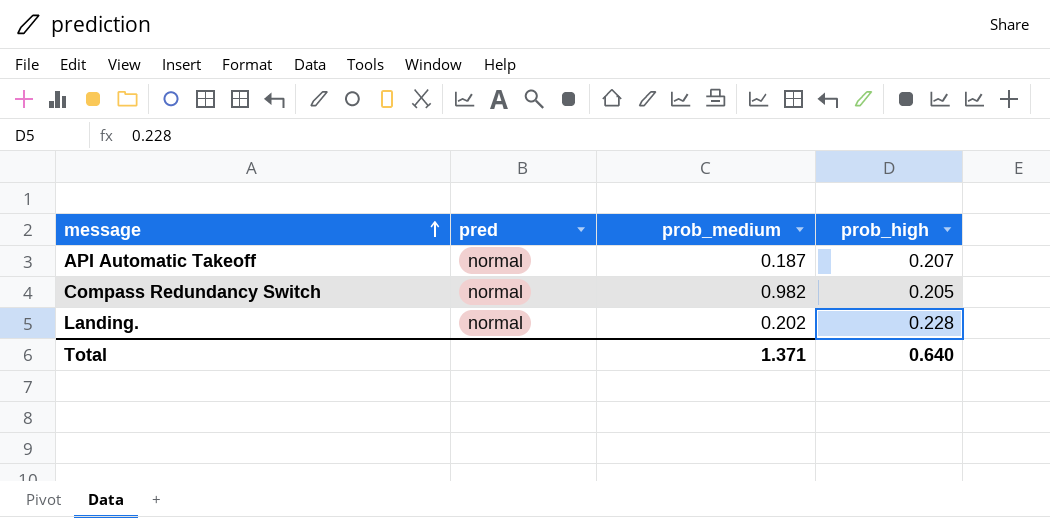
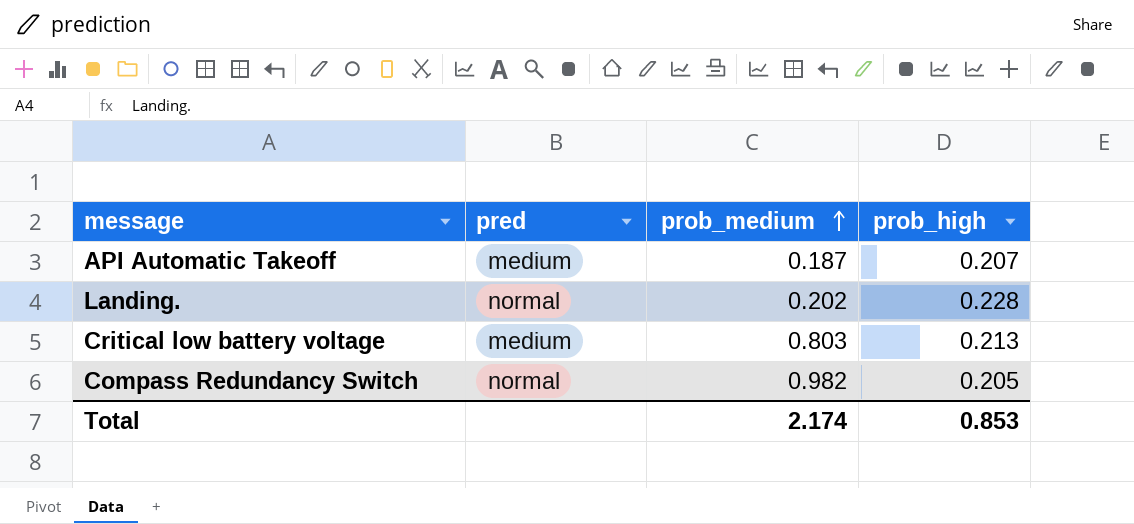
row order: message ascending -> prob_medium ascending
API Automatic Takeoff | pred: normal -> medium
row Critical low battery voltage: none -> medium | 0.803 | 0.213
Total | prob_medium: 1.371 -> 2.174
Total | prob_high: 0.640 -> 0.853

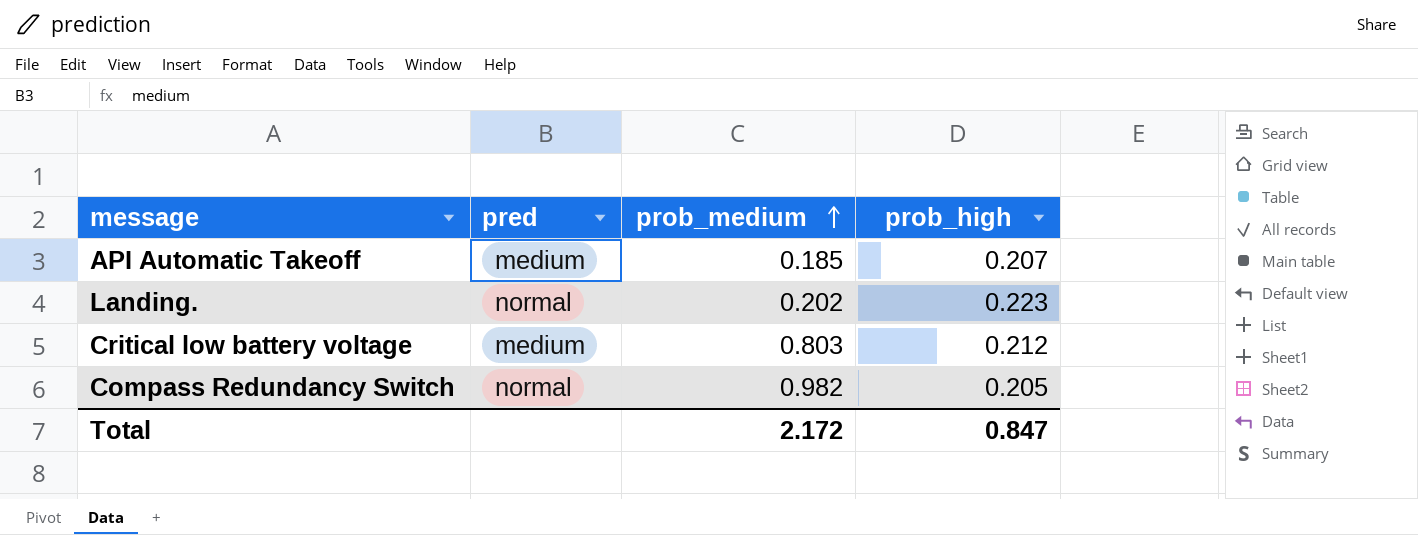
API Automatic Takeoff | prob_medium: 0.187 -> 0.185
Landing. | prob_high: 0.228 -> 0.223
Critical low battery voltage | prob_high: 0.213 -> 0.212
Total | prob_medium: 2.174 -> 2.172
Total | prob_high: 0.853 -> 0.847

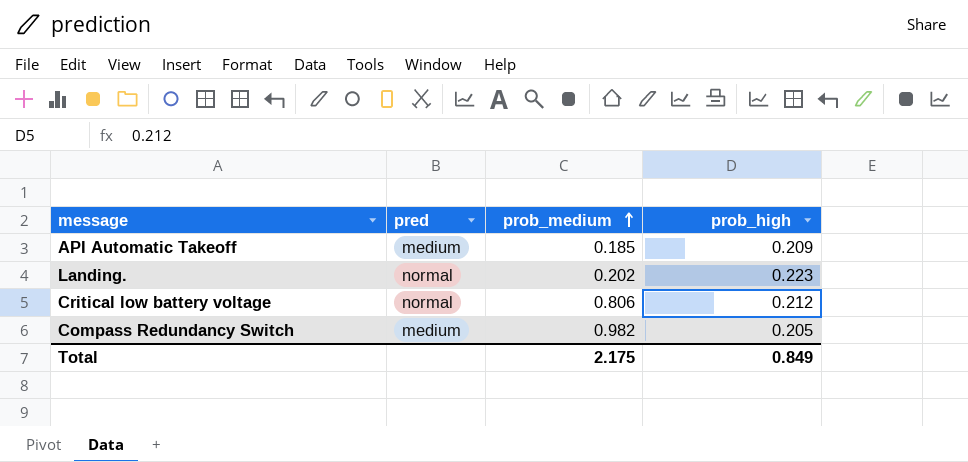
API Automatic Takeoff | prob_high: 0.207 -> 0.209
Critical low battery voltage | pred: medium -> normal
Critical low battery voltage | prob_medium: 0.803 -> 0.806
Compass Redundancy Switch | pred: normal -> medium
Total | prob_medium: 2.172 -> 2.175
Total | prob_high: 0.847 -> 0.849

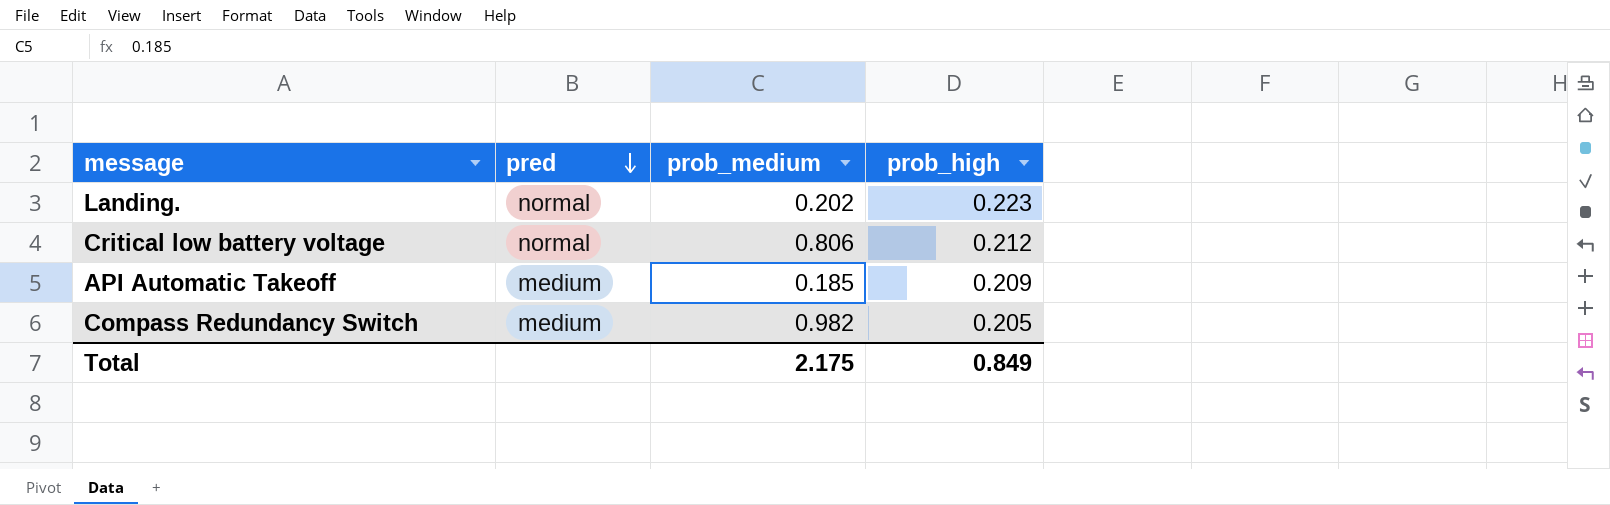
row order: prob_medium ascending -> pred descending

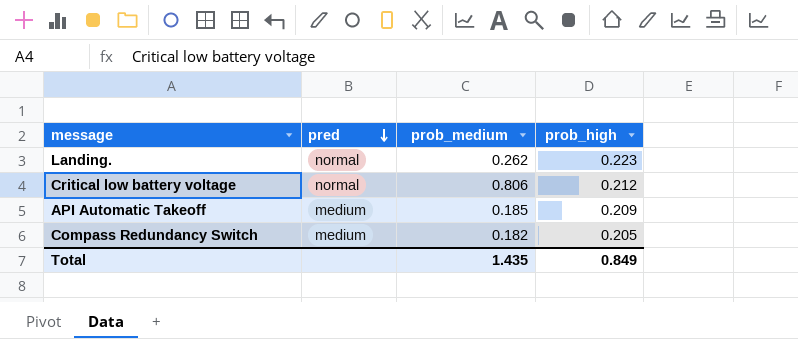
Landing. | prob_medium: 0.202 -> 0.262
Compass Redundancy Switch | prob_medium: 0.982 -> 0.182
Total | prob_medium: 2.175 -> 1.435

